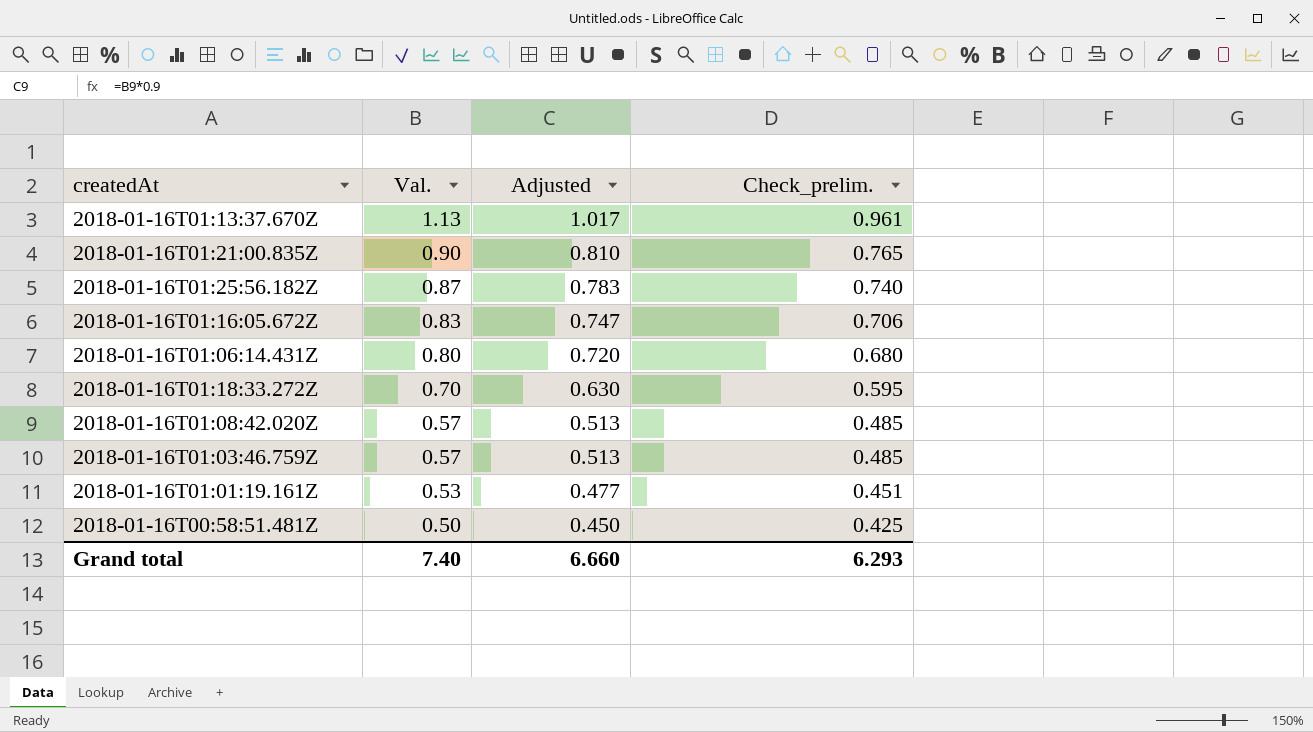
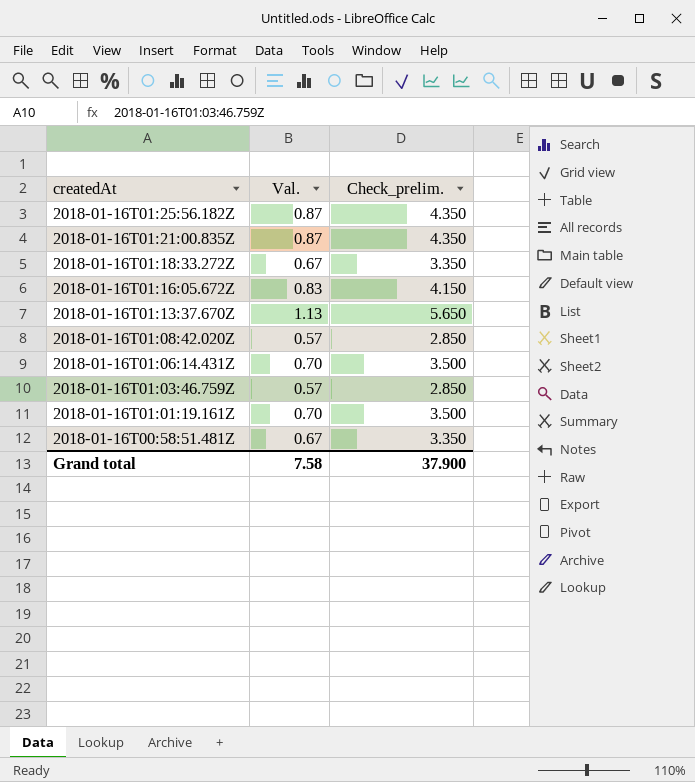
row order: Val. descending -> createdAt descending
column Adjusted | formula: [Val.] * 0.9 -> none
column Check_prelim. | formula: [Val.] * 0.85 -> [Val.] * 5
2018-01-16T01:21:00.835Z | Val.: 0.90 -> 0.87
2018-01-16T01:18:33.272Z | Val.: 0.70 -> 0.67
2018-01-16T01:06:14.431Z | Val.: 0.80 -> 0.70
2018-01-16T01:01:19.161Z | Val.: 0.53 -> 0.70
2018-01-16T00:58:51.481Z | Val.: 0.50 -> 0.67
Grand total | Val.: 7.40 -> 7.58
Grand total | Check_prelim.: 6.293 -> 37.900

